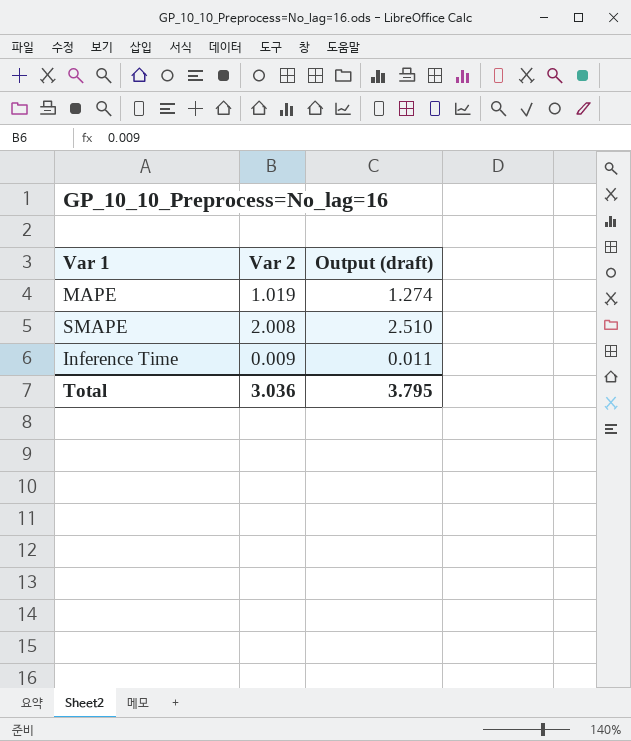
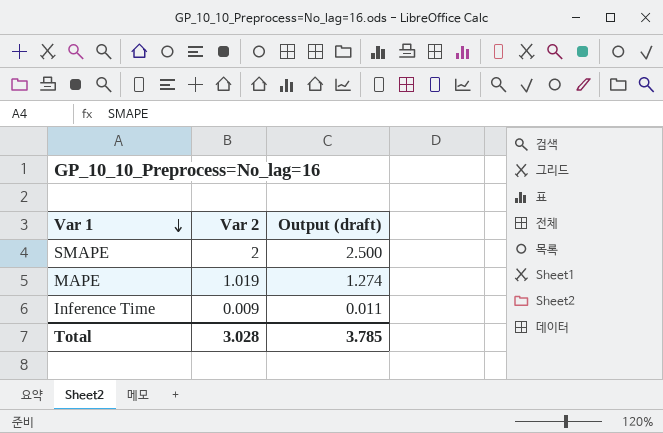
row order: none -> Var 1 descending
SMAPE | Var 2: 2.008 -> 2
SMAPE | Output (draft): 2.510 -> 2.500
Total | Var 2: 3.036 -> 3.028
Total | Output (draft): 3.795 -> 3.785

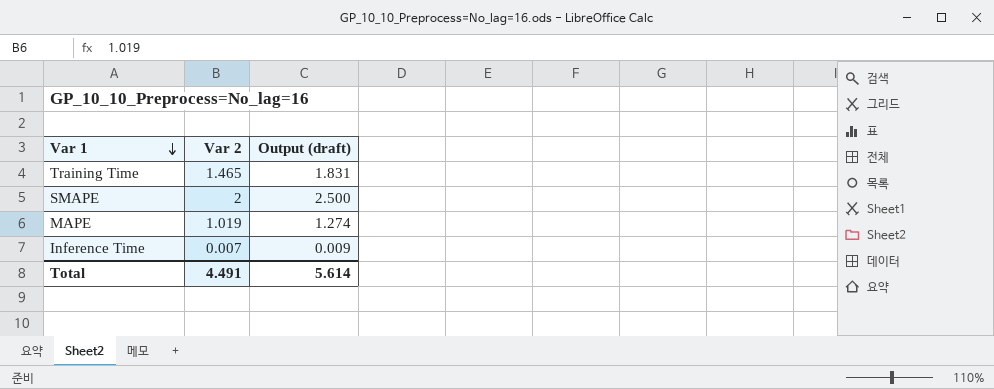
row Training Time: none -> 1.465 | 1.831
Inference Time | Var 2: 0.009 -> 0.007
Inference Time | Output (draft): 0.011 -> 0.009
Total | Var 2: 3.028 -> 4.491
Total | Output (draft): 3.785 -> 5.614

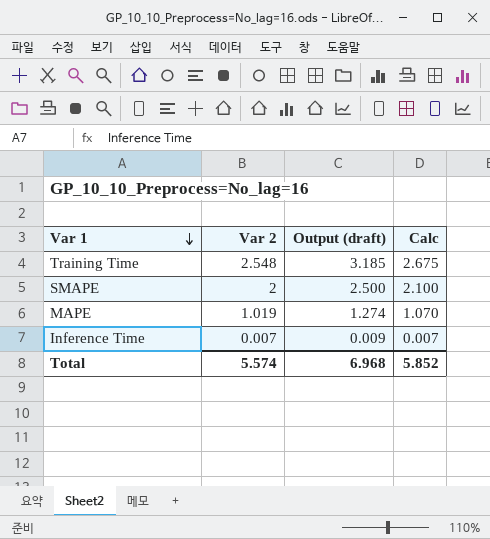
column Calc | formula: none -> [Var 2] * 1.05
Training Time | Var 2: 1.465 -> 2.548
Training Time | Output (draft): 1.831 -> 3.185
Total | Var 2: 4.491 -> 5.574
Total | Output (draft): 5.614 -> 6.968

